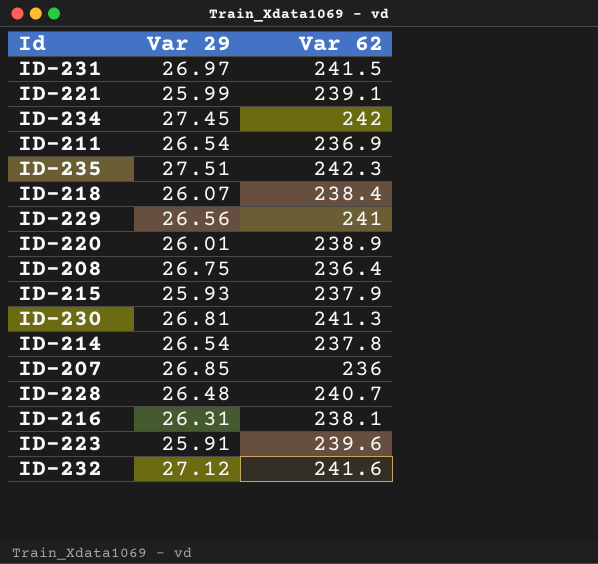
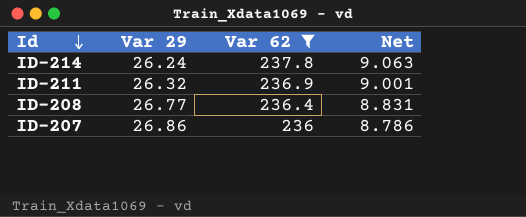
filter: none -> Var 62 <= 237.8
row order: none -> Id descending
column Net | formula: none -> [Var 62] / [Var 29]
ID-214 | Var 29: 26.54 -> 26.24
ID-211 | Var 29: 26.54 -> 26.32
ID-208 | Var 29: 26.75 -> 26.77
ID-207 | Var 29: 26.85 -> 26.86

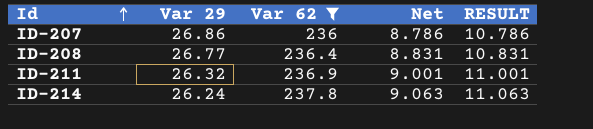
row order: Id descending -> Id ascending
column RESULT | formula: none -> [Net] + 2

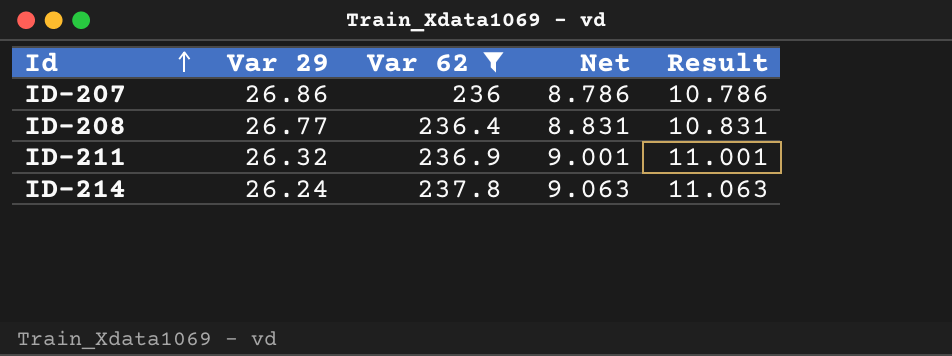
column name: RESULT -> Result

